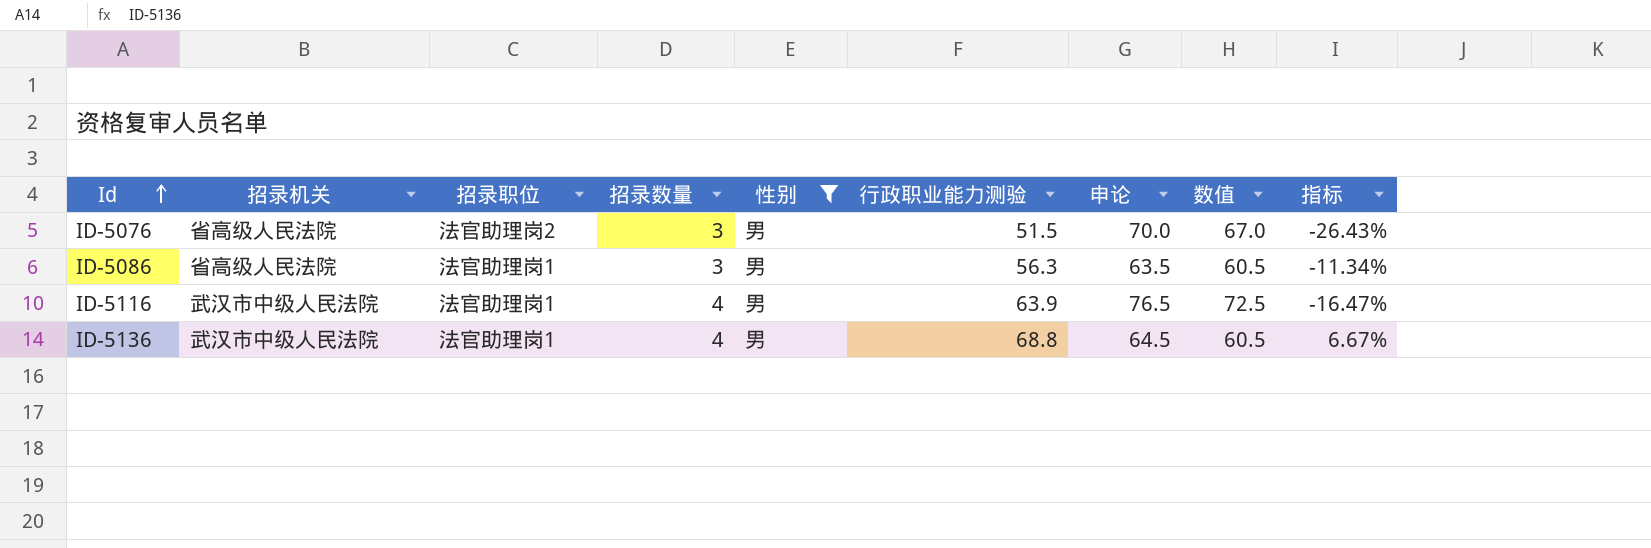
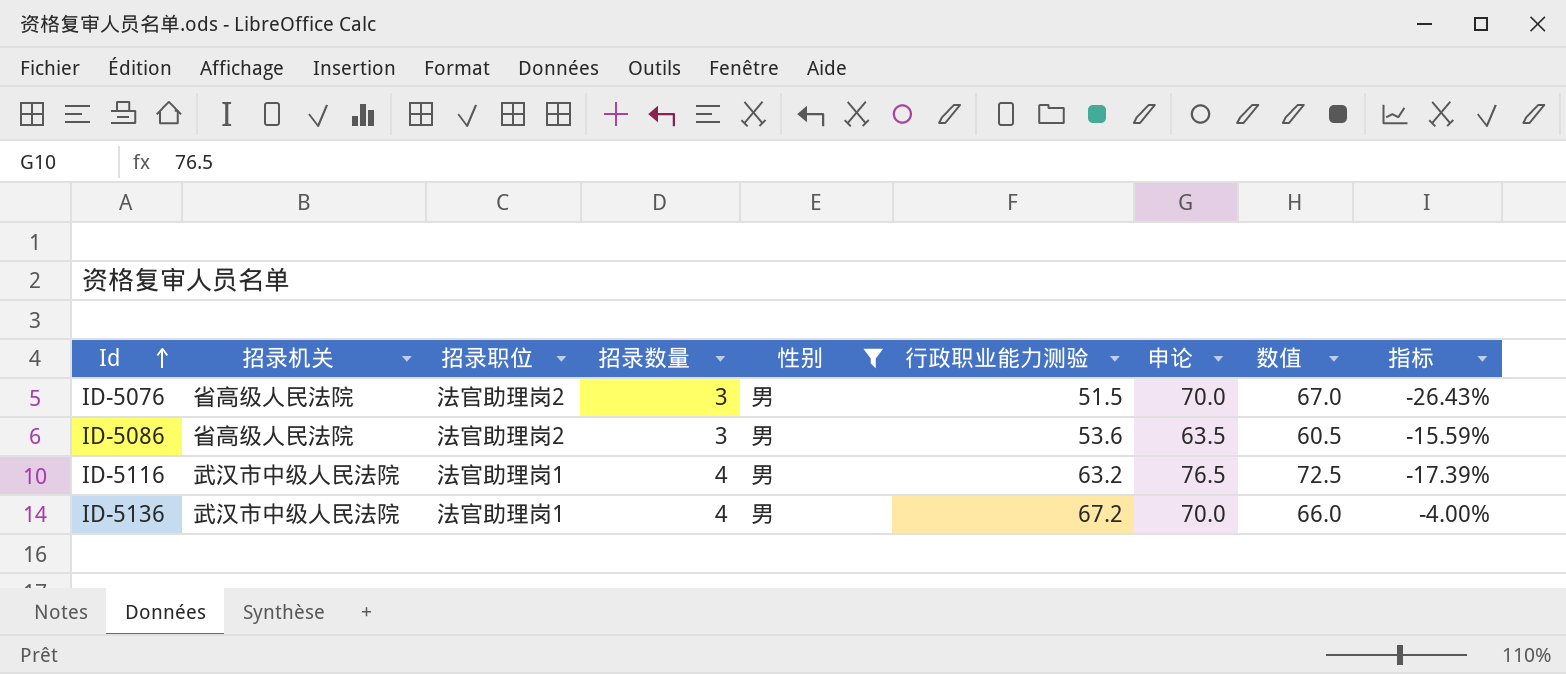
ID-5086 | 招录职位: 法官助理岗1 -> 法官助理岗2
ID-5086 | 行政职业能力测验: 56.3 -> 53.6
ID-5086 | 指标: -11.34% -> -15.59%
ID-5116 | 行政职业能力测验: 63.9 -> 63.2
ID-5116 | 指标: -16.47% -> -17.39%
ID-5136 | 行政职业能力测验: 68.8 -> 67.2
ID-5136 | 申论: 64.5 -> 70.0
ID-5136 | 数值: 60.5 -> 66.0
ID-5136 | 指标: 6.67% -> -4.00%

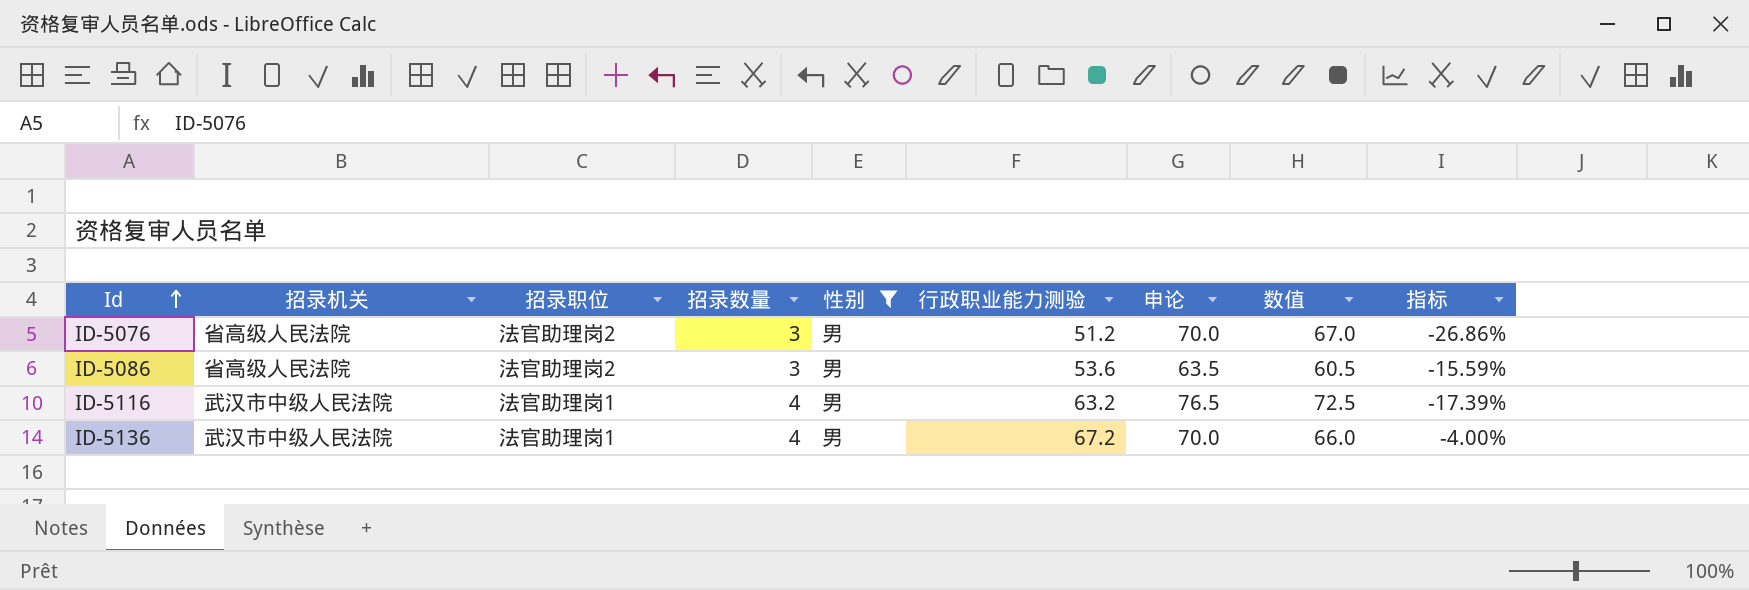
ID-5076 | 行政职业能力测验: 51.5 -> 51.2
ID-5076 | 指标: -26.43% -> -26.86%

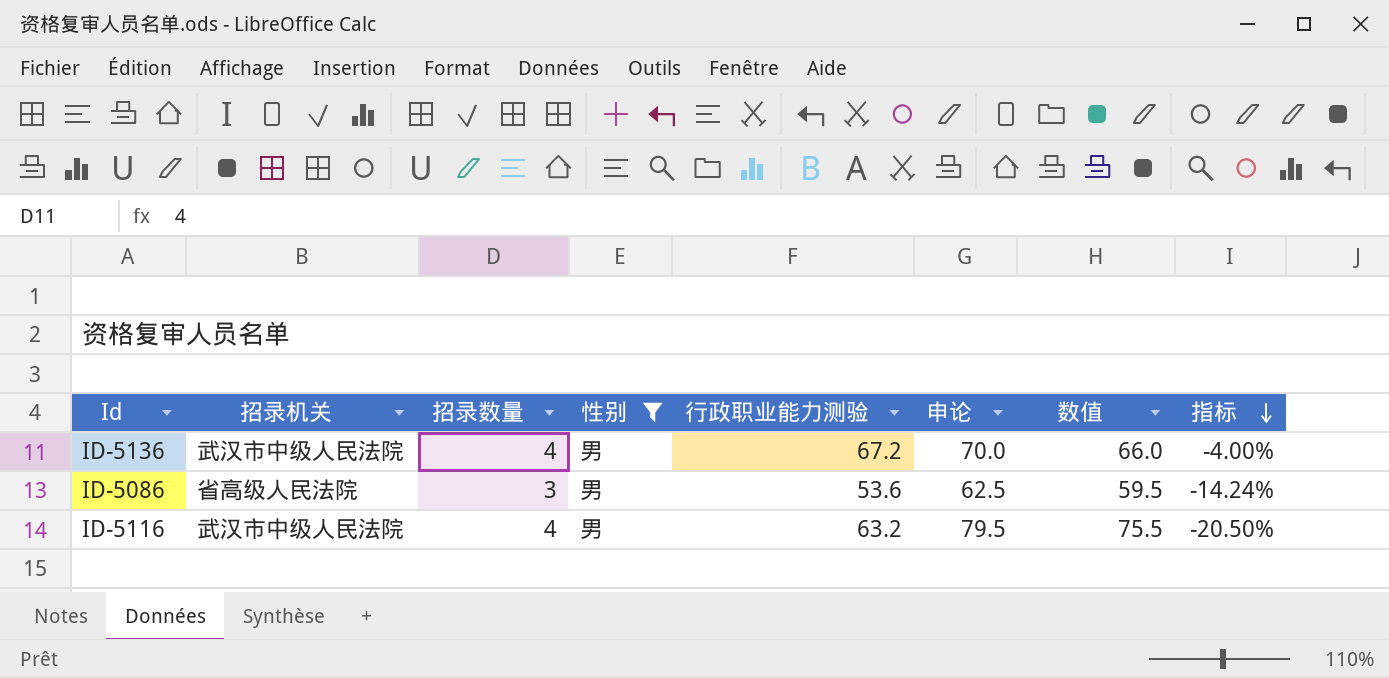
row order: Id ascending -> 指标 descending
column 招录职位 | position: 3 -> none
row ID-5076: 省高级人民法院 | 法官助理岗2 | 3 | 男 | 51.2 | 70.0 | 67.0 | -26.86% -> none
ID-5086 | 申论: 63.5 -> 62.5
ID-5086 | 数值: 60.5 -> 59.5
ID-5086 | 指标: -15.59% -> -14.24%
ID-5116 | 申论: 76.5 -> 79.5
ID-5116 | 数值: 72.5 -> 75.5
ID-5116 | 指标: -17.39% -> -20.50%

